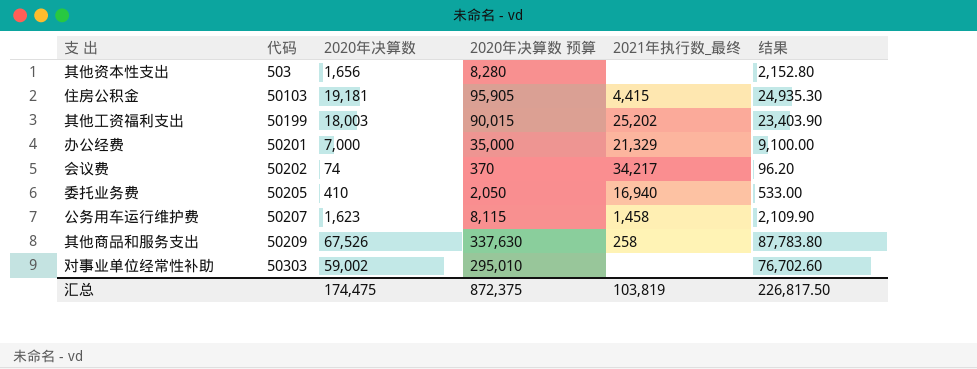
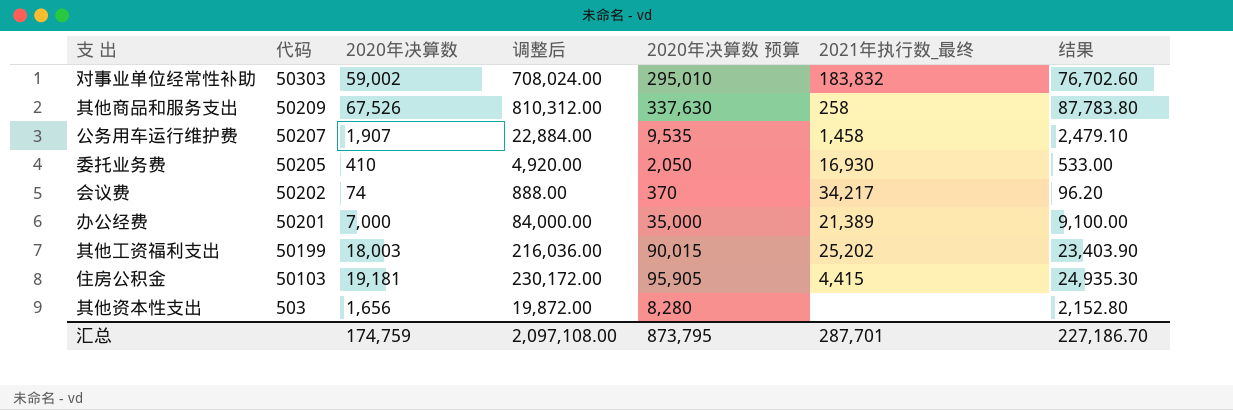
row order: 代码 ascending -> 代码 descending
column 调整后 | formula: none -> [2020年决算数] * 12
对事业单位经常性补助 | 2021年执行数_最终: none -> 183,832
公务用车运行维护费 | 2020年决算数: 1,623 -> 1,907
公务用车运行维护费 | 2020年决算数 预算: 8,115 -> 9,535
公务用车运行维护费 | 结果: 2,109.90 -> 2,479.10
委托业务费 | 2021年执行数_最终: 16,940 -> 16,930
办公经费 | 2021年执行数_最终: 21,329 -> 21,389
汇总 | 2020年决算数: 174,475 -> 174,759
汇总 | 2020年决算数 预算: 872,375 -> 873,795
汇总 | 2021年执行数_最终: 103,819 -> 287,701
汇总 | 结果: 226,817.50 -> 227,186.70

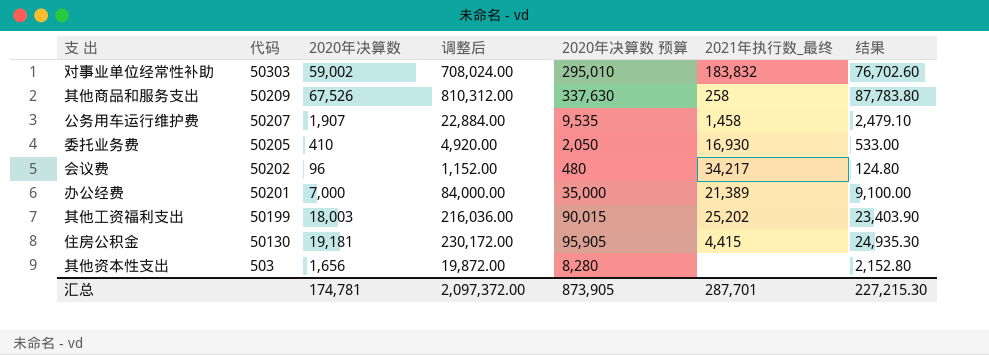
会议费 | 2020年决算数: 74 -> 96
会议费 | 调整后: 888.00 -> 1,152.00
会议费 | 2020年决算数 预算: 370 -> 480
会议费 | 结果: 96.20 -> 124.80
住房公积金 | 代码: 50103 -> 50130
汇总 | 2020年决算数: 174,759 -> 174,781
汇总 | 调整后: 2,097,108.00 -> 2,097,372.00
汇总 | 2020年决算数 预算: 873,795 -> 873,905
汇总 | 结果: 227,186.70 -> 227,215.30

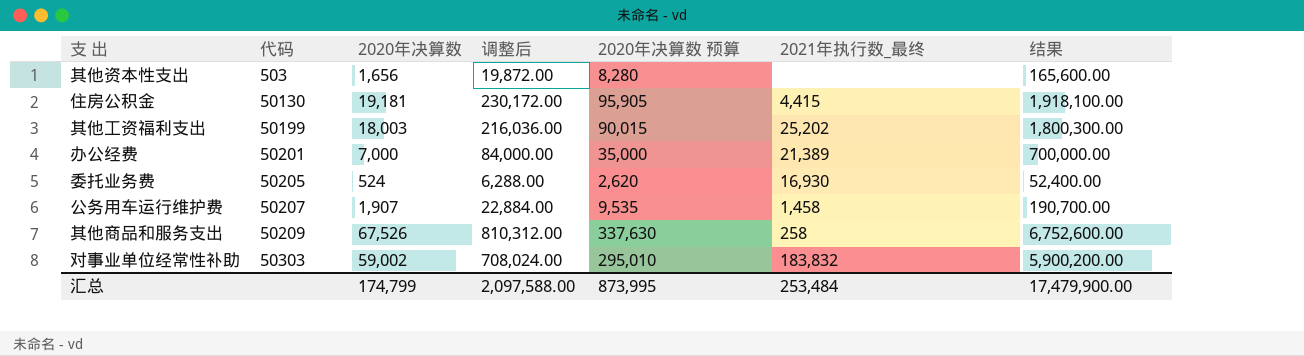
row order: 代码 descending -> 代码 ascending
column 结果 | formula: [2020年决算数] * 1.3 -> [2020年决算数] * 100
row 会议费: 50202 | 96 | 1,152.00 | 480 | 34,217 | 124.80 -> none
委托业务费 | 2020年决算数: 410 -> 524
委托业务费 | 调整后: 4,920.00 -> 6,288.00
委托业务费 | 2020年决算数 预算: 2,050 -> 2,620
汇总 | 2020年决算数: 174,781 -> 174,799
汇总 | 调整后: 2,097,372.00 -> 2,097,588.00
汇总 | 2020年决算数 预算: 873,905 -> 873,995
汇总 | 2021年执行数_最终: 287,701 -> 253,484
汇总 | 结果: 227,215.30 -> 17,479,900.00

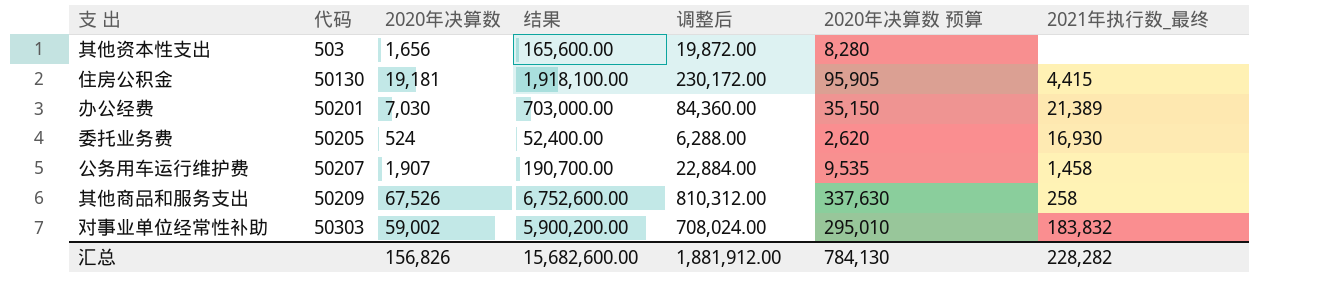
column 结果 | position: 7 -> 4
row 其他工资福利支出: 50199 | 18,003 | 216,036.00 | 90,015 | 25,202 | 1,800,300.00 -> none
办公经费 | 2020年决算数: 7,000 -> 7,030
办公经费 | 结果: 700,000.00 -> 703,000.00
办公经费 | 调整后: 84,000.00 -> 84,360.00
办公经费 | 2020年决算数 预算: 35,000 -> 35,150
汇总 | 2020年决算数: 174,799 -> 156,826
汇总 | 结果: 17,479,900.00 -> 15,682,600.00
汇总 | 调整后: 2,097,588.00 -> 1,881,912.00
汇总 | 2020年决算数 预算: 873,995 -> 784,130
汇总 | 2021年执行数_最终: 253,484 -> 228,282

